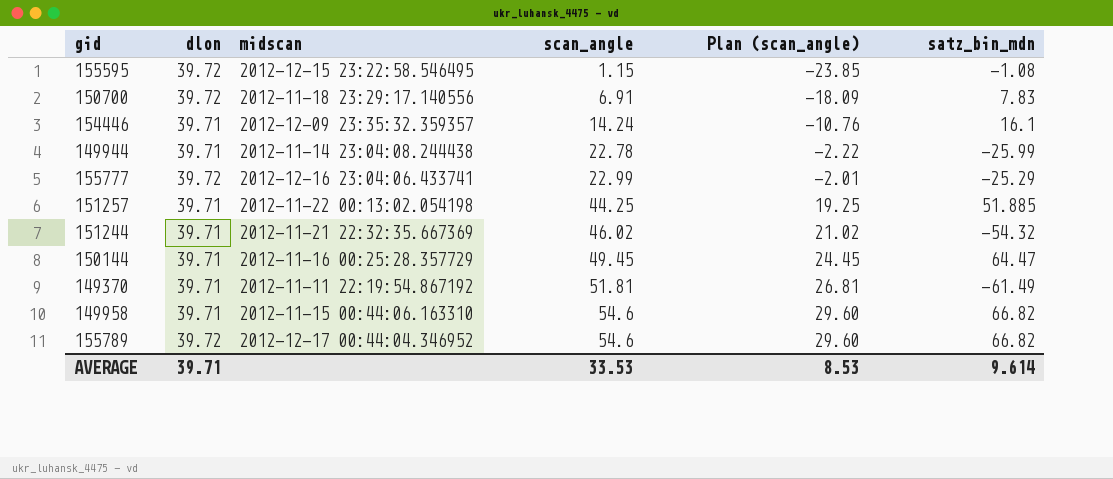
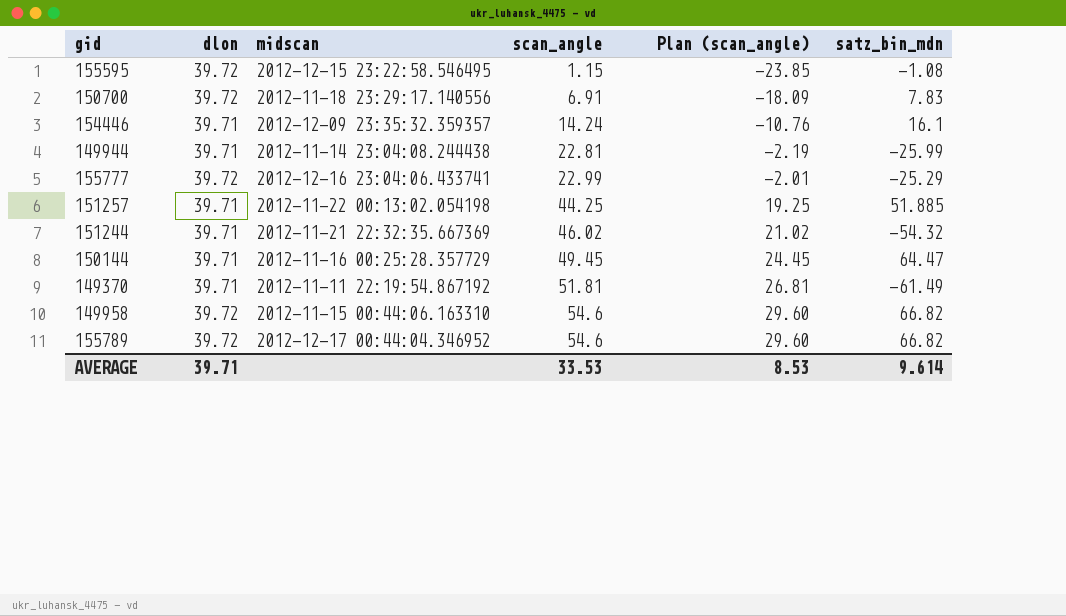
149944 | scan_angle: 22.78 -> 22.81
149944 | Plan (scan_angle): -2.22 -> -2.19
149958 | dlon: 39.71 -> 39.72

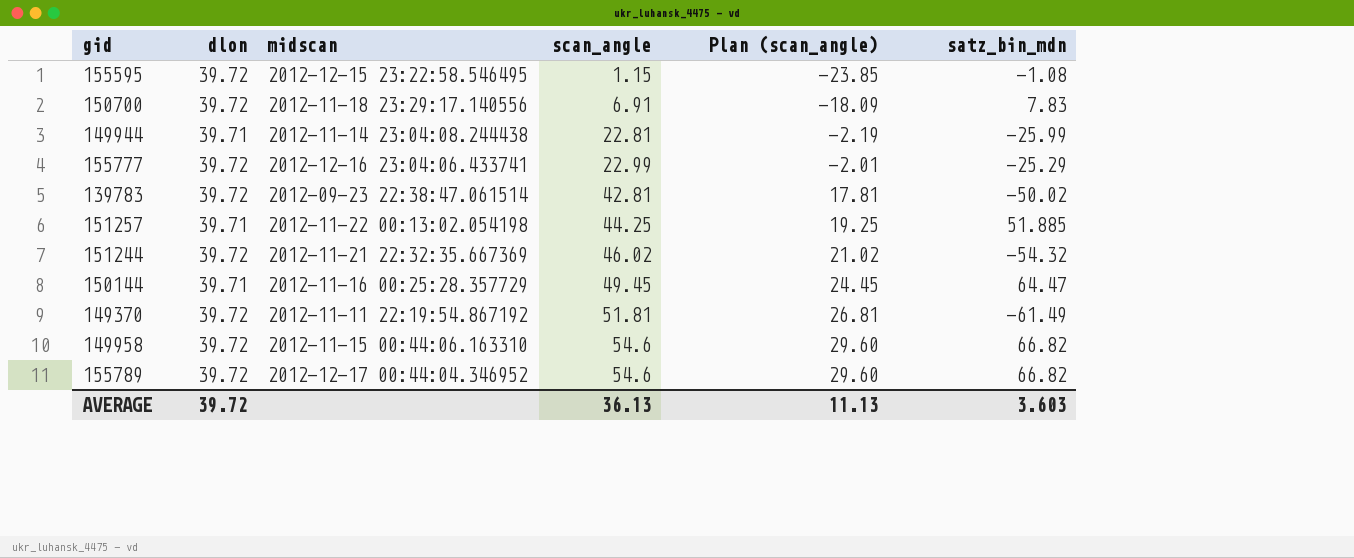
row 154446: 39.71 | 2012-12-09 23:35:32.359357 | 14.24 | -10.76 | 16.1 -> none
row 139783: none -> 39.72 | 2012-09-23 22:38:47.061514 | 42.81 | 17.81 | -50.02
151244 | dlon: 39.71 -> 39.72
149370 | dlon: 39.71 -> 39.72
AVERAGE | dlon: 39.71 -> 39.72
AVERAGE | scan_angle: 33.53 -> 36.13
AVERAGE | Plan (scan_angle): 8.53 -> 11.13
AVERAGE | satz_bin_mdn: 9.614 -> 3.603

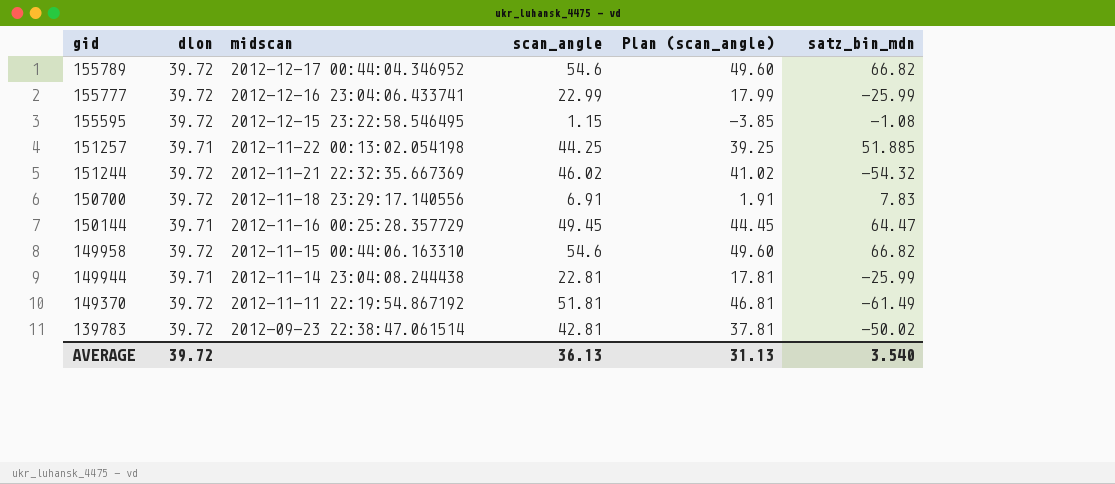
row order: scan_angle ascending -> gid descending
column Plan (scan_angle) | formula: [scan_angle] - 25 -> [scan_angle] - 5
155777 | satz_bin_mdn: -25.29 -> -25.99
AVERAGE | Plan (scan_angle): 11.13 -> 31.13
AVERAGE | satz_bin_mdn: 3.603 -> 3.540

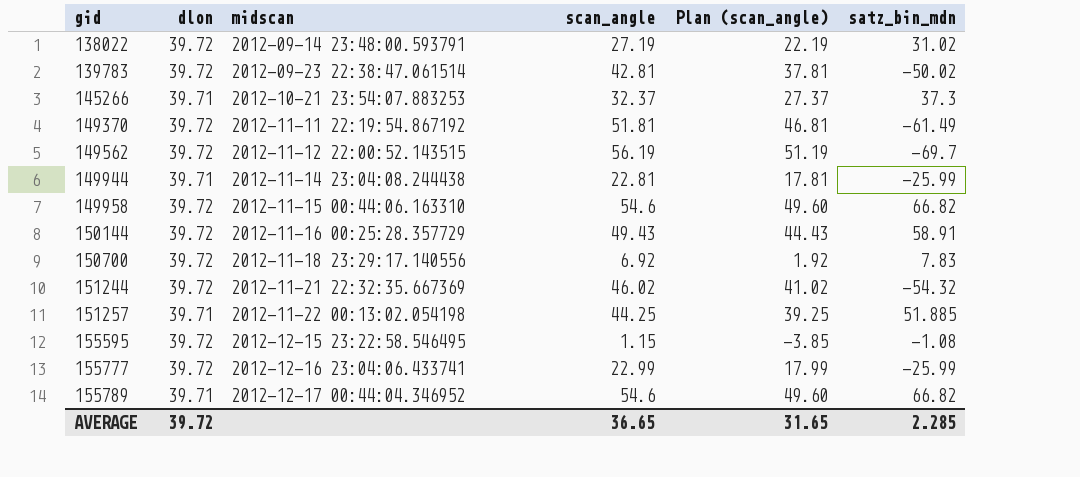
row order: gid descending -> gid ascending
row 138022: none -> 39.72 | 2012-09-14 23:48:00.593791 | 27.19 | 22.19 | 31.02
row 145266: none -> 39.71 | 2012-10-21 23:54:07.883253 | 32.37 | 27.37 | 37.3
row 149562: none -> 39.72 | 2012-11-12 22:00:52.143515 | 56.19 | 51.19 | -69.7
150144 | dlon: 39.71 -> 39.72
150144 | scan_angle: 49.45 -> 49.43
150144 | Plan (scan_angle): 44.45 -> 44.43
150144 | satz_bin_mdn: 64.47 -> 58.91
150700 | scan_angle: 6.91 -> 6.92
150700 | Plan (scan_angle): 1.91 -> 1.92
155789 | dlon: 39.72 -> 39.71
AVERAGE | scan_angle: 36.13 -> 36.65
AVERAGE | Plan (scan_angle): 31.13 -> 31.65
AVERAGE | satz_bin_mdn: 3.540 -> 2.285

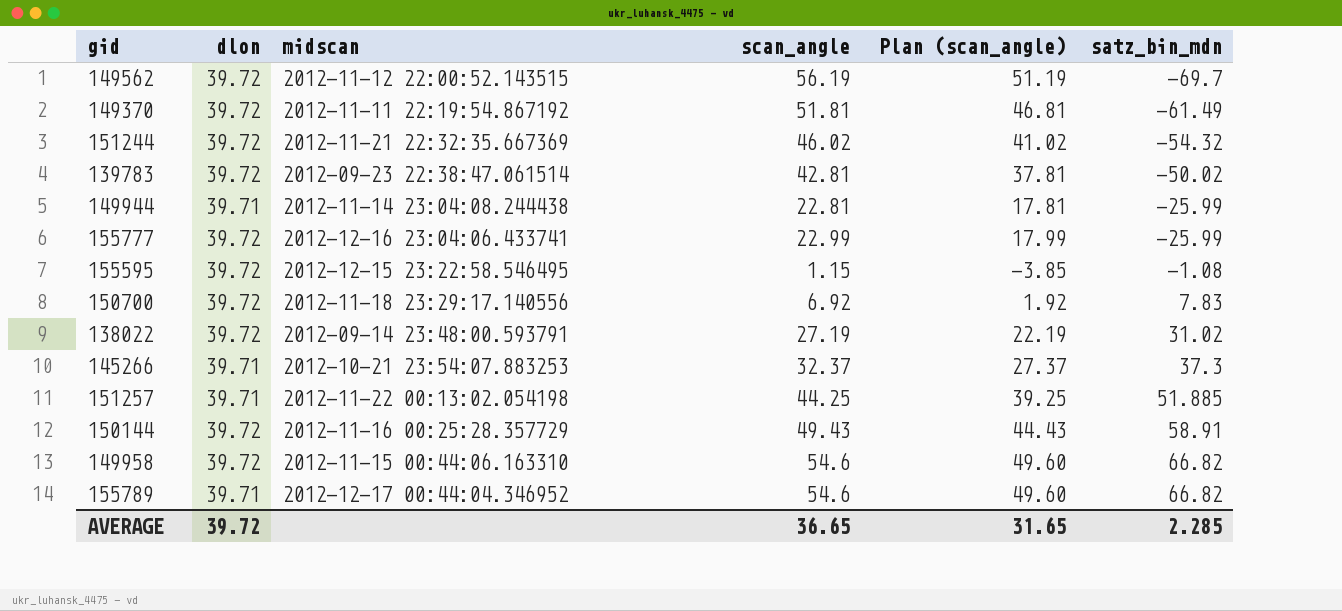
row order: gid ascending -> satz_bin_mdn ascending

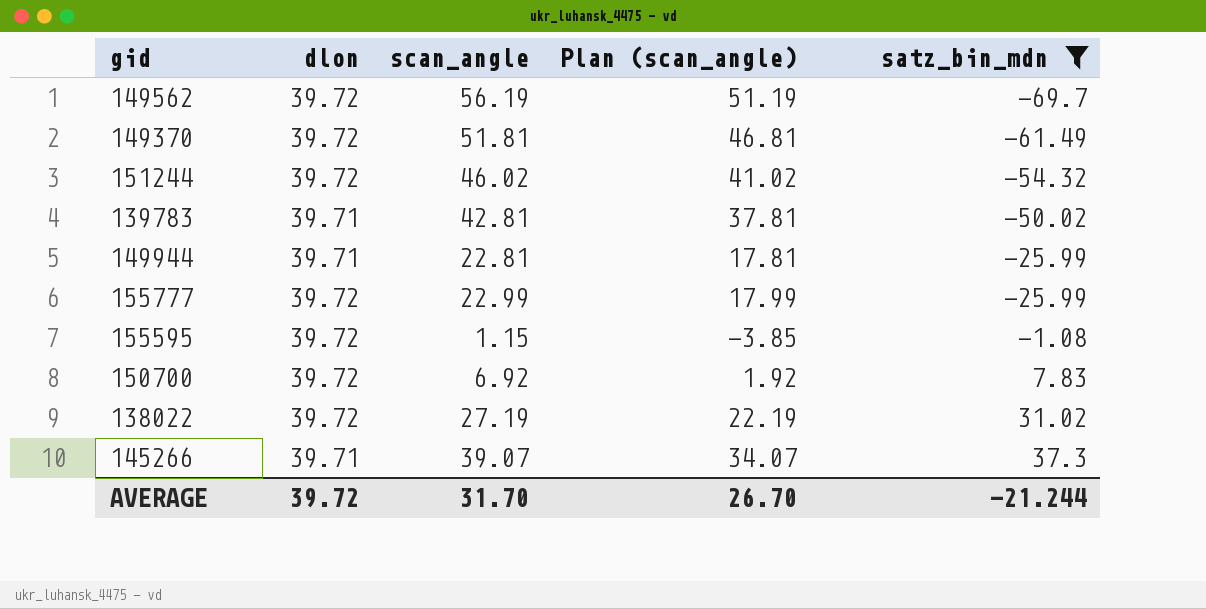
filter: none -> satz_bin_mdn <= 37.3
column midscan | position: 3 -> none
139783 | dlon: 39.72 -> 39.71
145266 | scan_angle: 32.37 -> 39.07
145266 | Plan (scan_angle): 27.37 -> 34.07
AVERAGE | scan_angle: 36.65 -> 31.70
AVERAGE | Plan (scan_angle): 31.65 -> 26.70
AVERAGE | satz_bin_mdn: 2.285 -> -21.244

